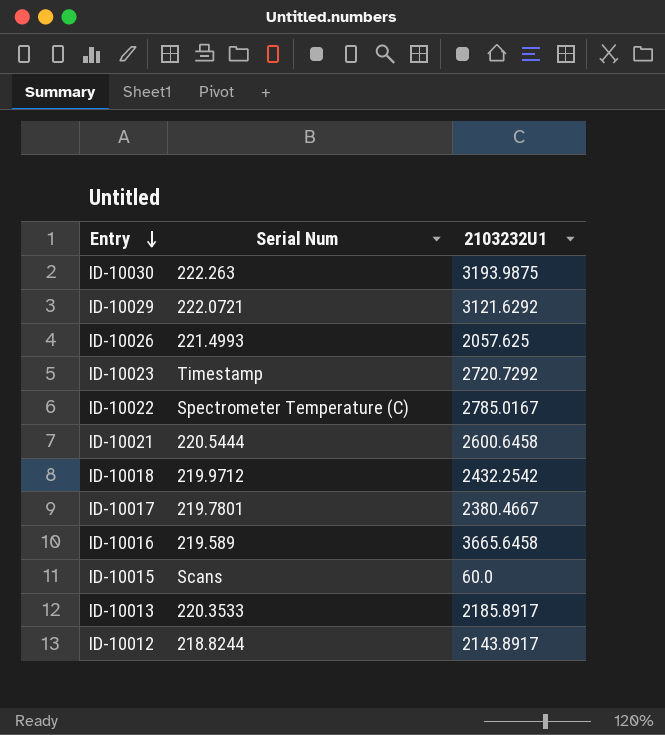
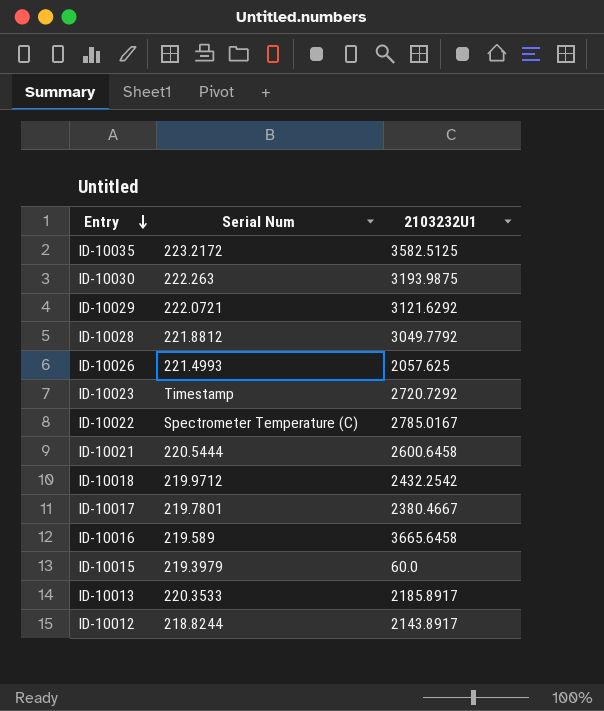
row ID-10035: none -> 223.2172 | 3582.5125
row ID-10028: none -> 221.8812 | 3049.7792
ID-10015 | Serial Num: Scans -> 219.3979

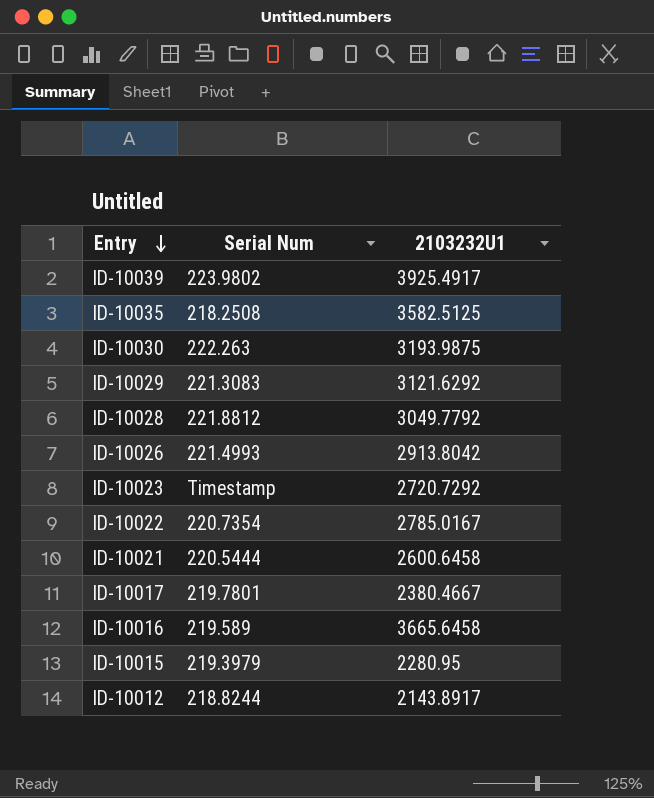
row ID-10018: 219.9712 | 2432.2542 -> none
row ID-10013: 220.3533 | 2185.8917 -> none
row ID-10039: none -> 223.9802 | 3925.4917
ID-10035 | Serial Num: 223.2172 -> 218.2508
ID-10029 | Serial Num: 222.0721 -> 221.3083
ID-10026 | 2103232U1: 2057.625 -> 2913.8042
ID-10022 | Serial Num: Spectrometer Temperature (C) -> 220.7354
ID-10015 | 2103232U1: 60.0 -> 2280.95

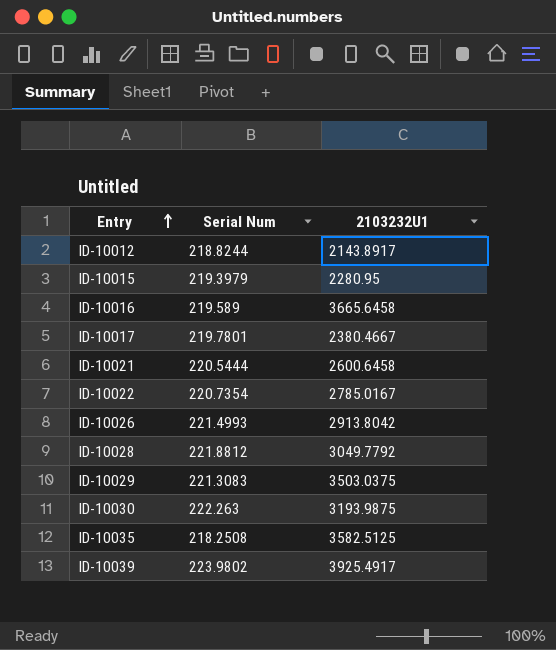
row order: Entry descending -> Entry ascending
row ID-10023: Timestamp | 2720.7292 -> none
ID-10029 | 2103232U1: 3121.6292 -> 3503.0375

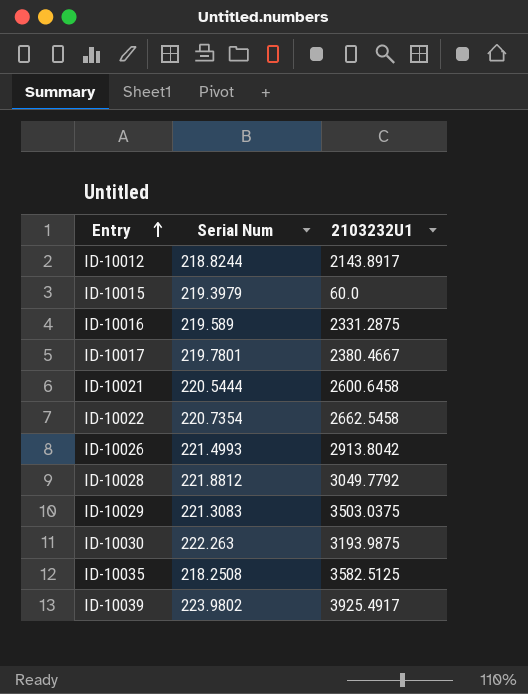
ID-10015 | 2103232U1: 2280.95 -> 60.0
ID-10016 | 2103232U1: 3665.6458 -> 2331.2875
ID-10022 | 2103232U1: 2785.0167 -> 2662.5458

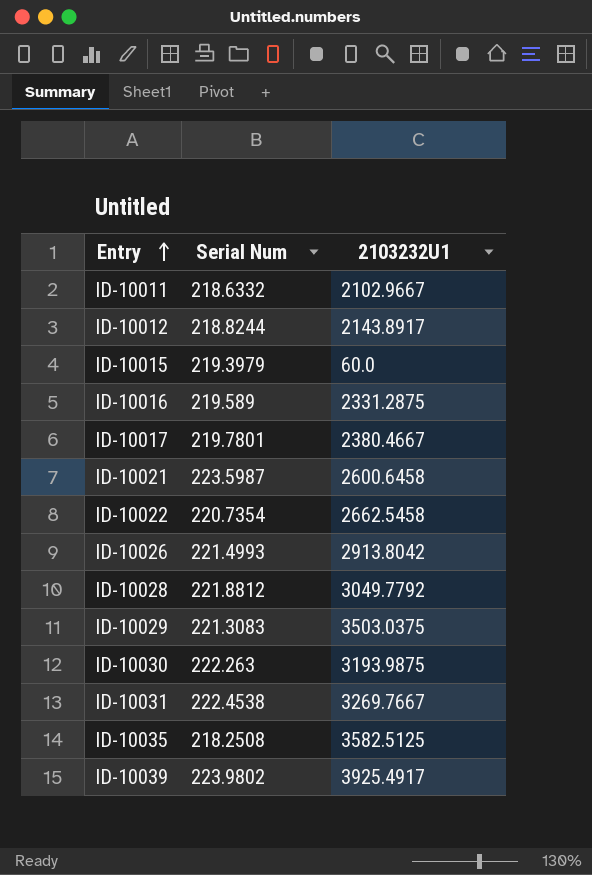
row ID-10011: none -> 218.6332 | 2102.9667
ID-10021 | Serial Num: 220.5444 -> 223.5987
row ID-10031: none -> 222.4538 | 3269.7667

